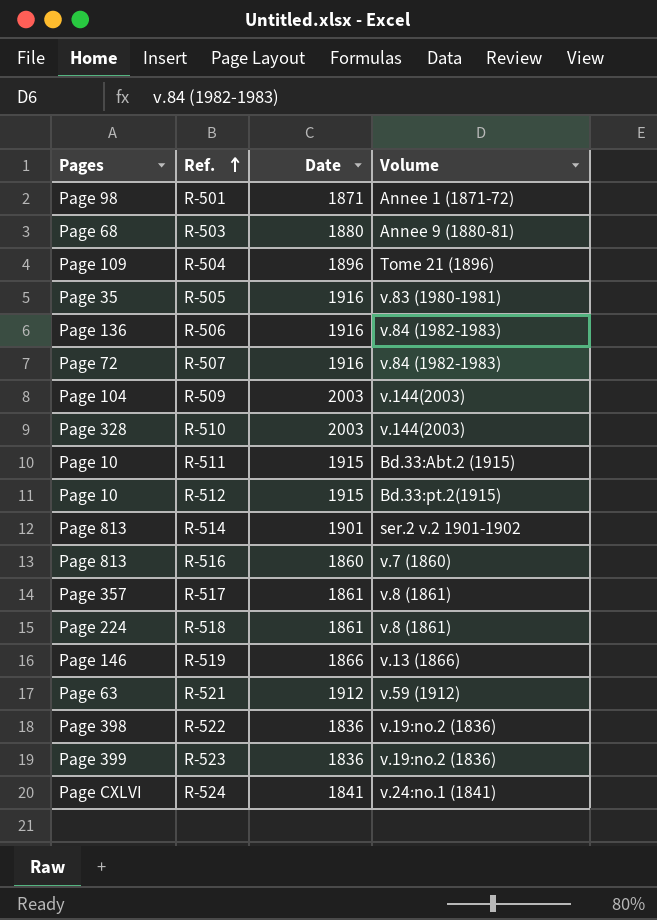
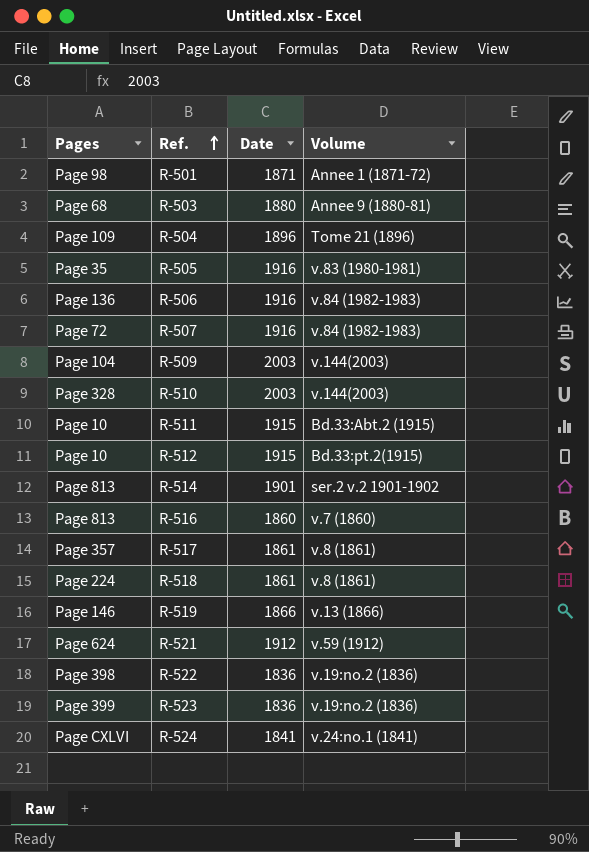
R-521 | Pages: Page 63 -> Page 624

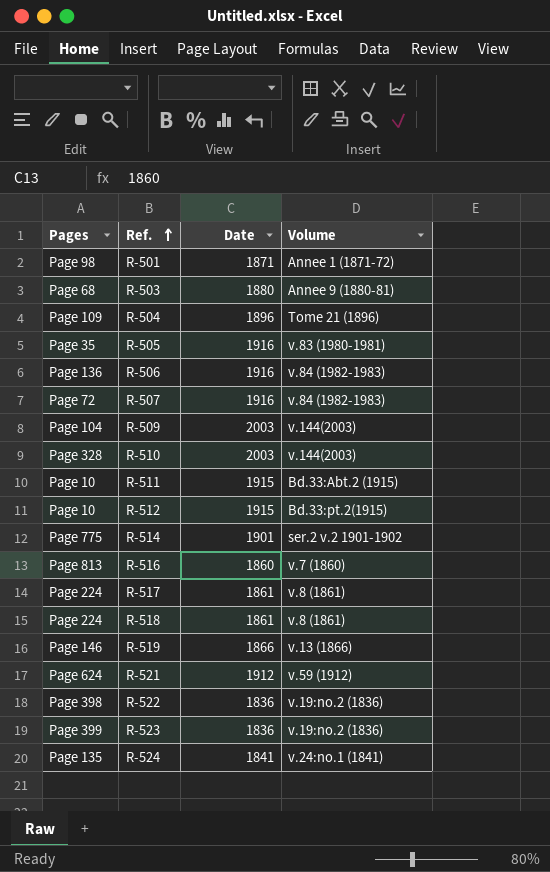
R-514 | Pages: Page 813 -> Page 775
R-517 | Pages: Page 357 -> Page 224
R-524 | Pages: Page CXLVI -> Page 135

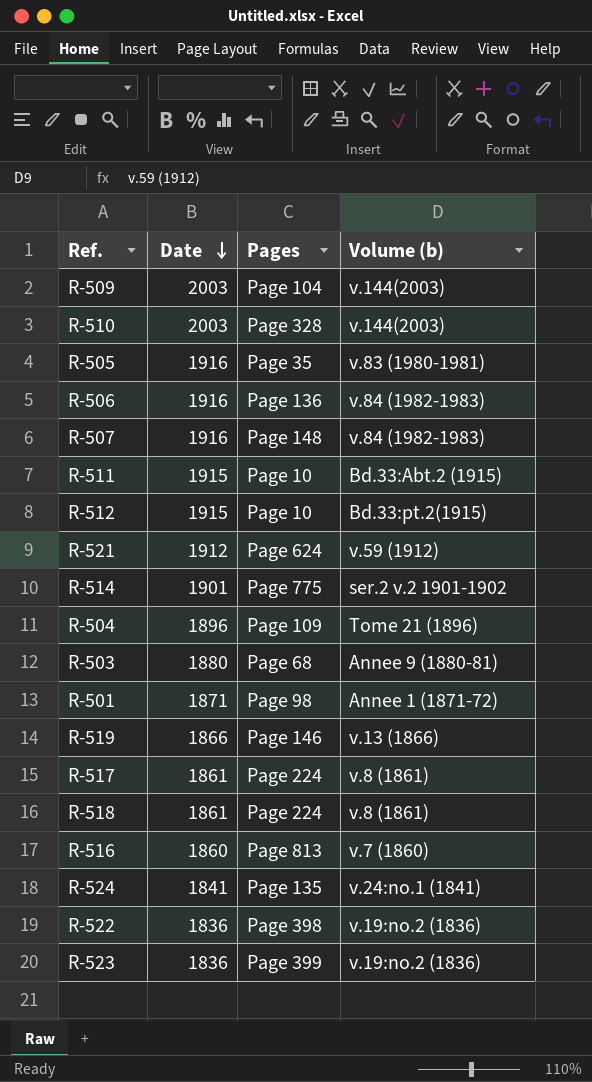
row order: Ref. ascending -> Date descending
column Pages | position: 1 -> 3
column name: Volume -> Volume (b)
R-507 | Pages: Page 72 -> Page 148

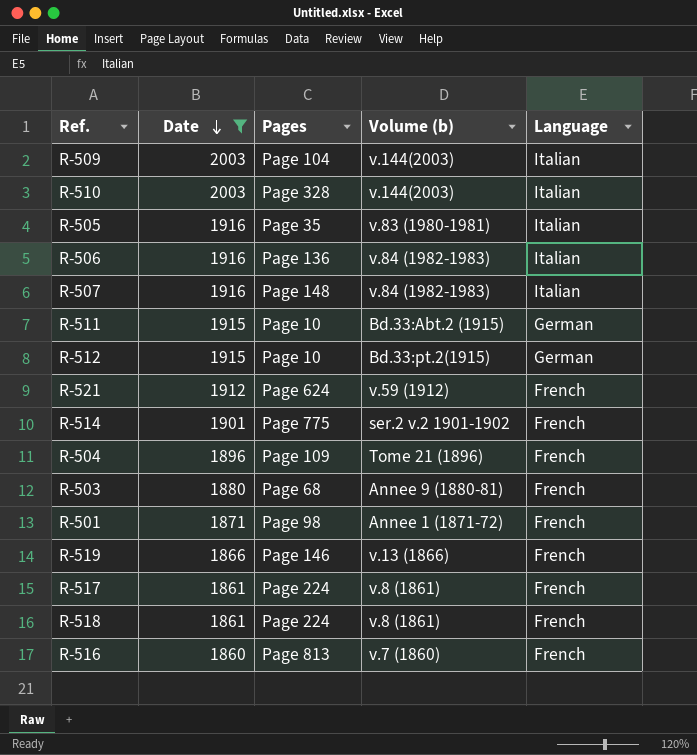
filter: none -> Date >= 1860
column Language | position: none -> 5

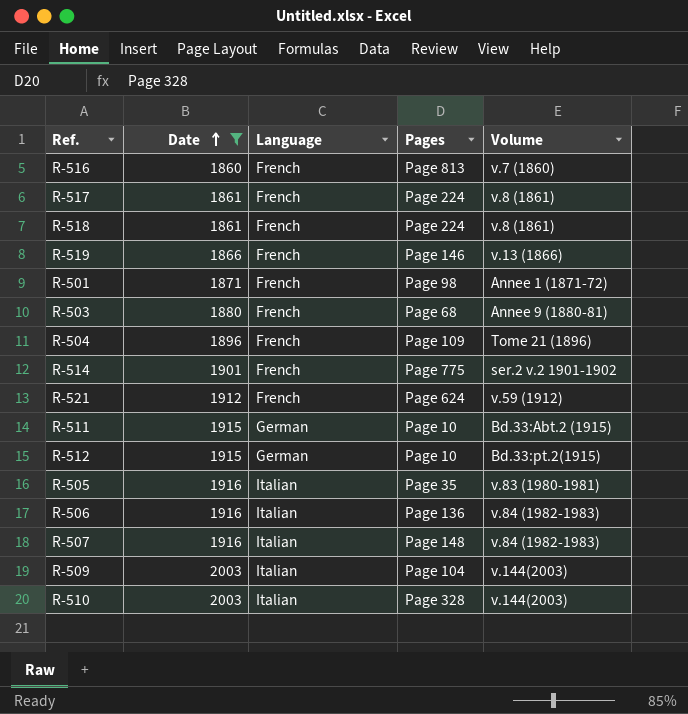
row order: Date descending -> Date ascending
column Language | position: 5 -> 3
column name: Volume (b) -> Volume

